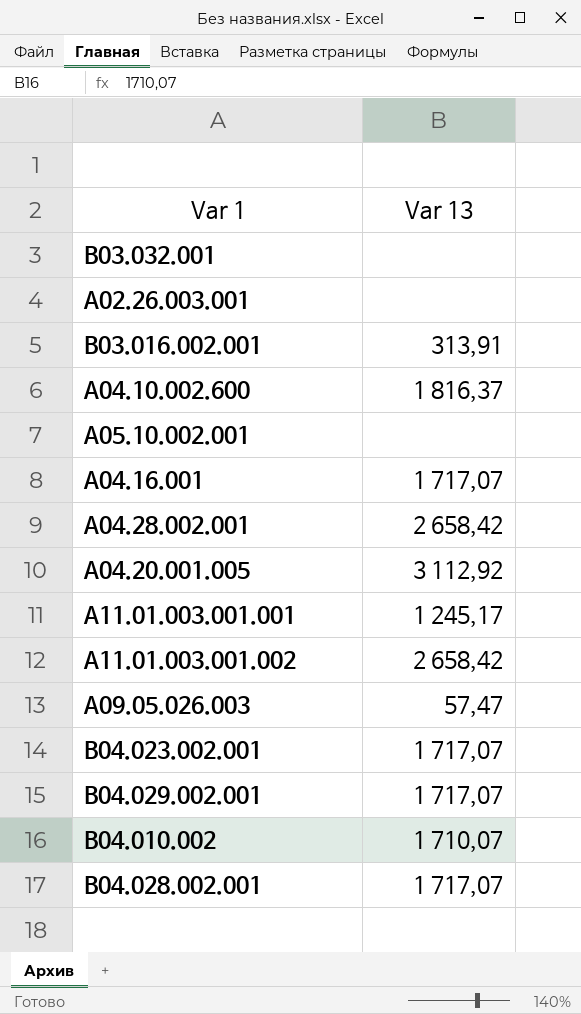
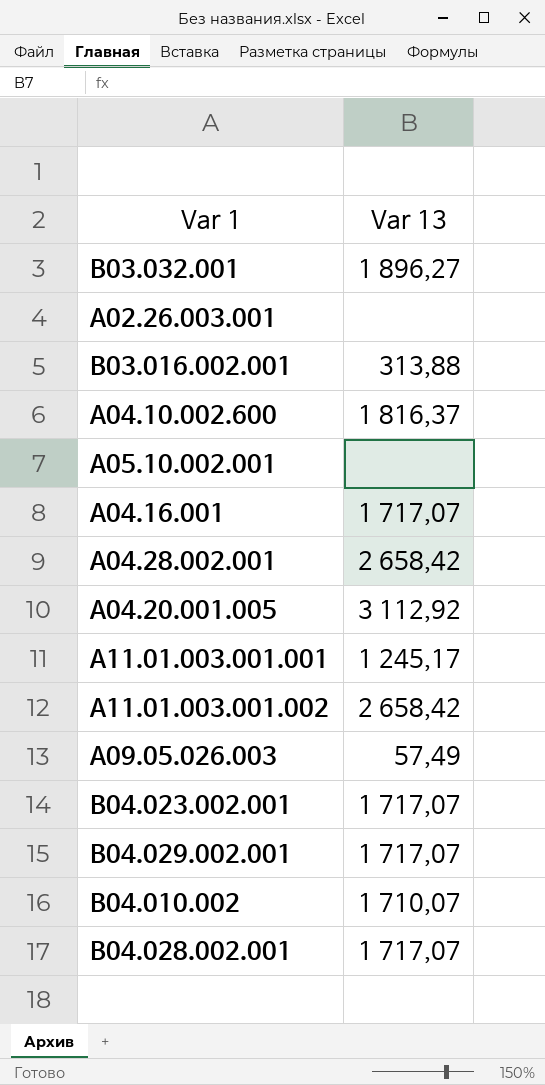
B03.032.001 | Var 13: none -> 1 896,27
B03.016.002.001 | Var 13: 313,91 -> 313,88
A09.05.026.003 | Var 13: 57,47 -> 57,49

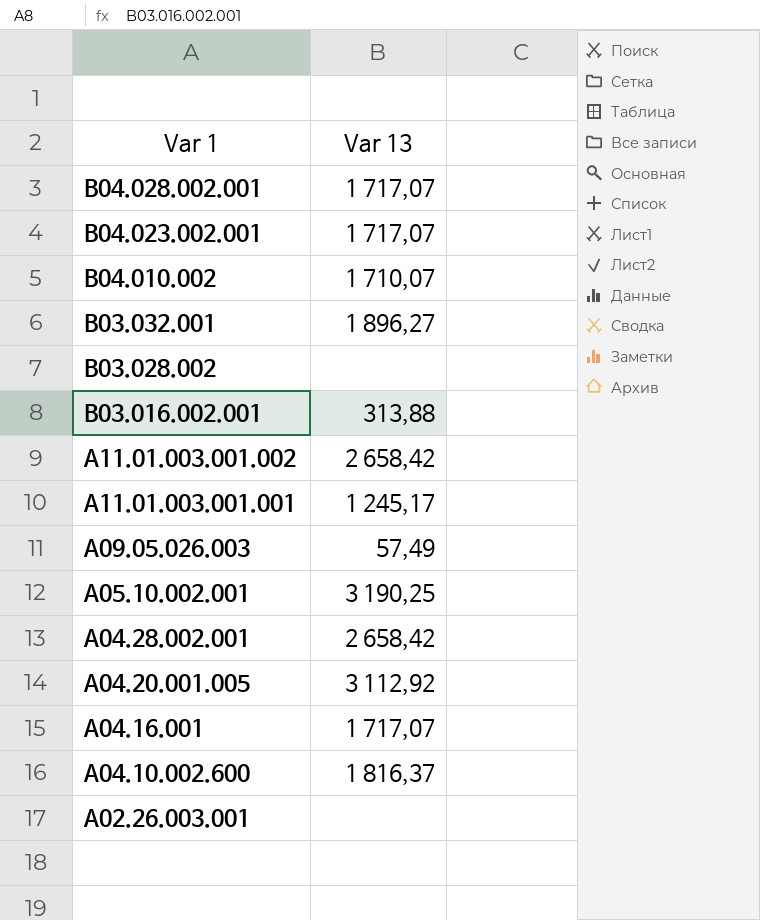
row order: none -> Var 1 descending
row B04.029.002.001: 1 717,07 -> none
row B03.028.002: none -> none
A05.10.002.001 | Var 13: none -> 3 190,25

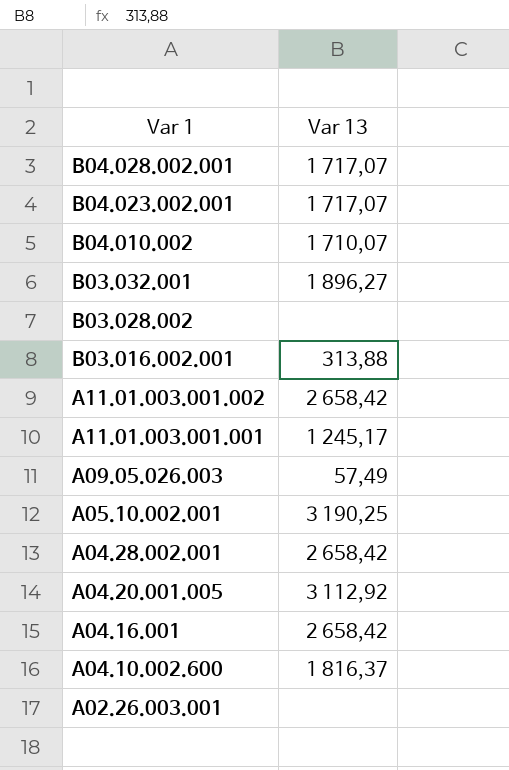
A04.16.001 | Var 13: 1 717,07 -> 2 658,42

